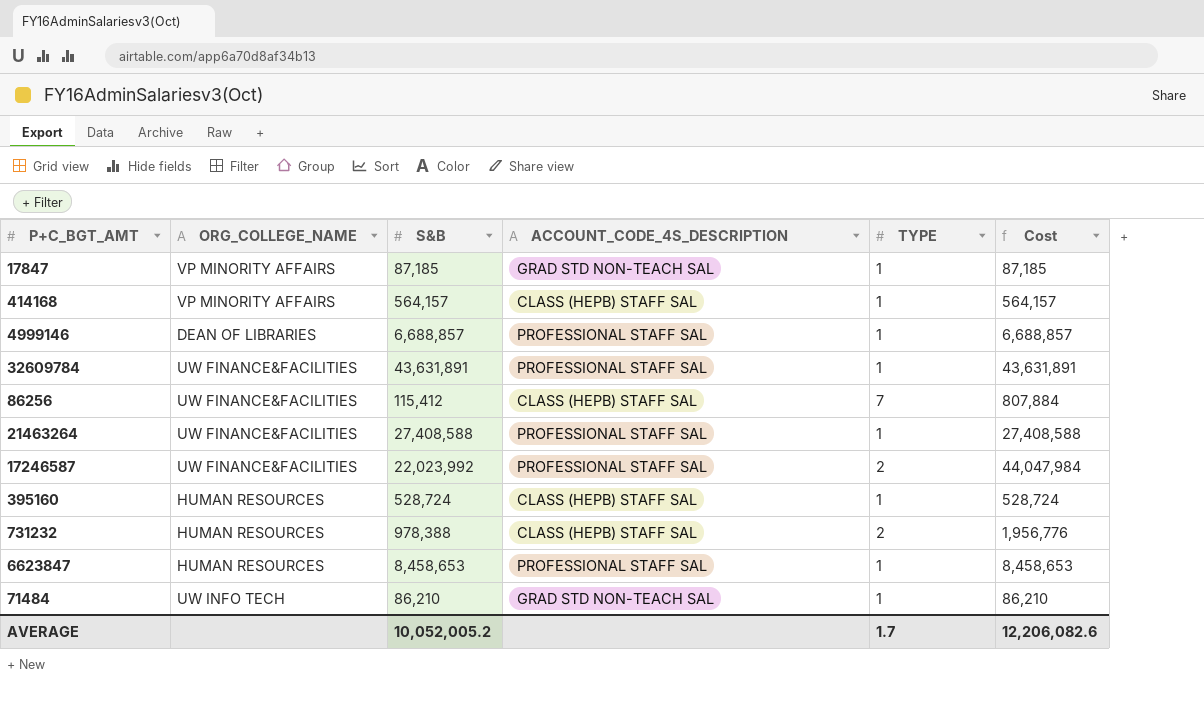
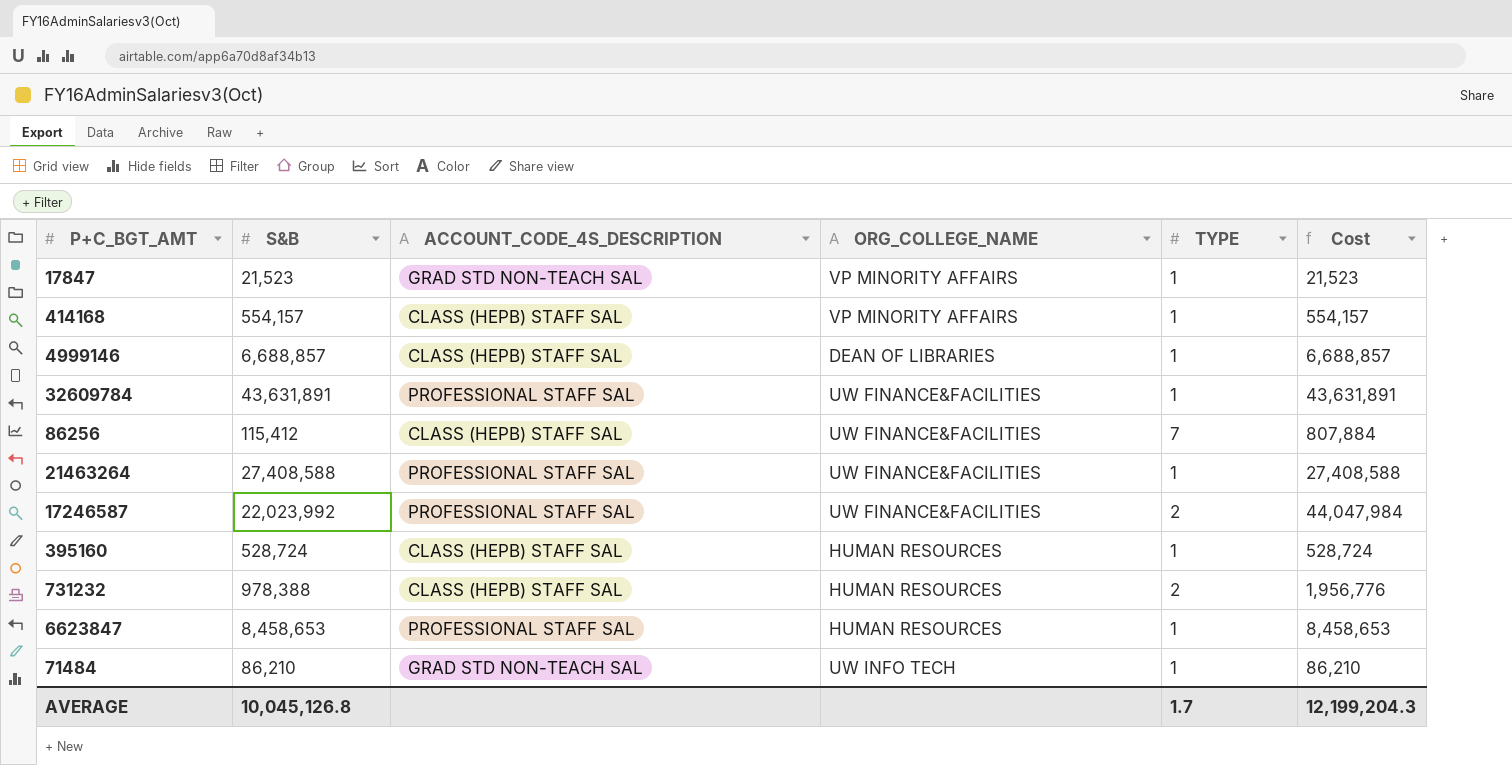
column ORG_COLLEGE_NAME | position: 2 -> 4
17847 | S&B: 87,185 -> 21,523
17847 | Cost: 87,185 -> 21,523
414168 | S&B: 564,157 -> 554,157
414168 | Cost: 564,157 -> 554,157
4999146 | ACCOUNT_CODE_4S_DESCRIPTION: PROFESSIONAL STAFF SAL -> CLASS (HEPB) STAFF SAL
AVERAGE | S&B: 10,052,005.2 -> 10,045,126.8
AVERAGE | Cost: 12,206,082.6 -> 12,199,204.3

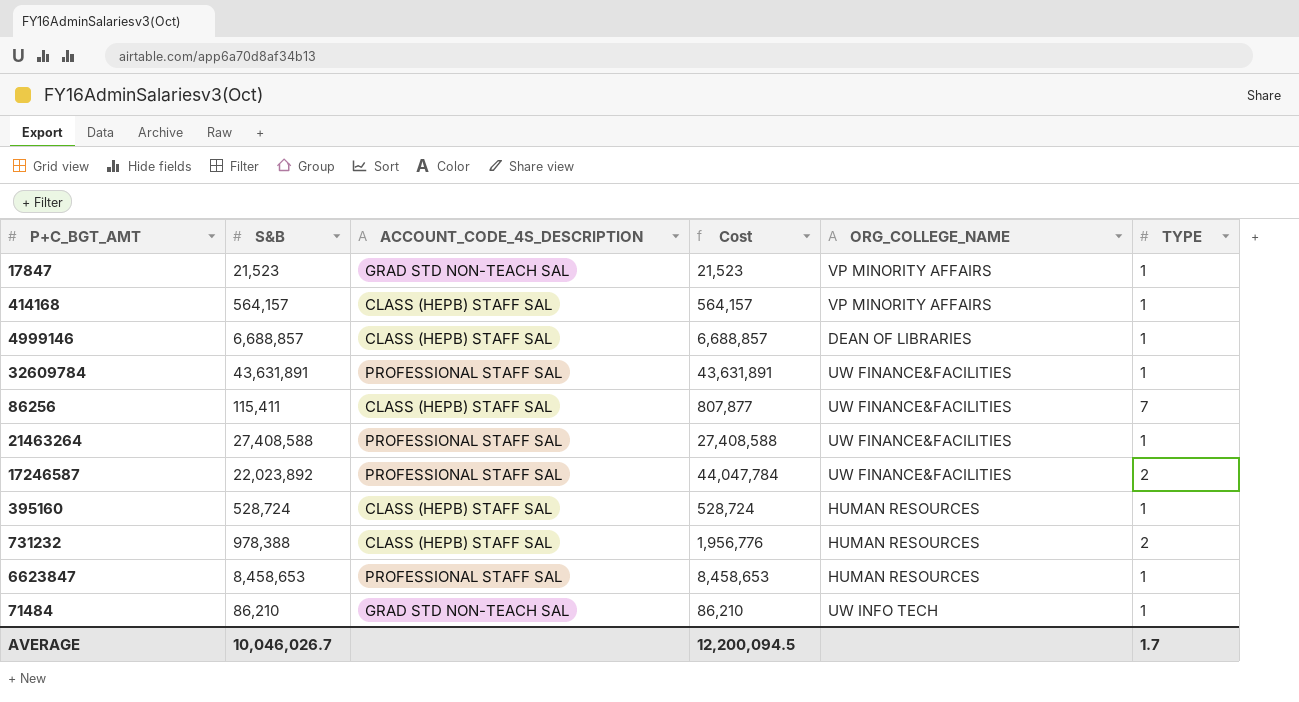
column Cost | position: 6 -> 4
414168 | S&B: 554,157 -> 564,157
414168 | Cost: 554,157 -> 564,157
86256 | S&B: 115,412 -> 115,411
86256 | Cost: 807,884 -> 807,877
17246587 | S&B: 22,023,992 -> 22,023,892
17246587 | Cost: 44,047,984 -> 44,047,784
AVERAGE | S&B: 10,045,126.8 -> 10,046,026.7
AVERAGE | Cost: 12,199,204.3 -> 12,200,094.5

